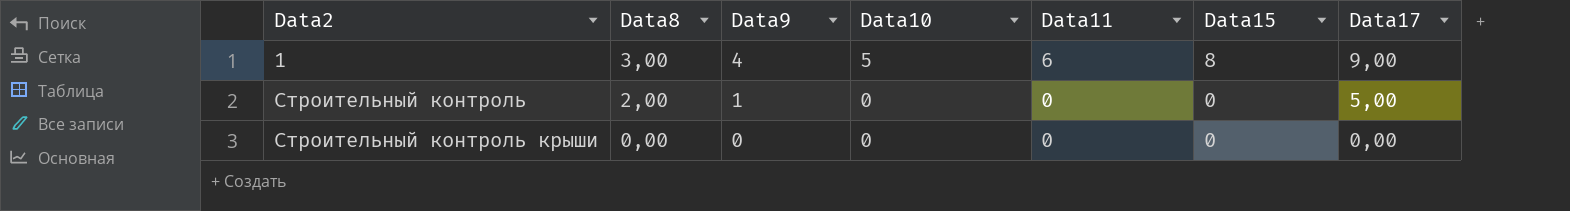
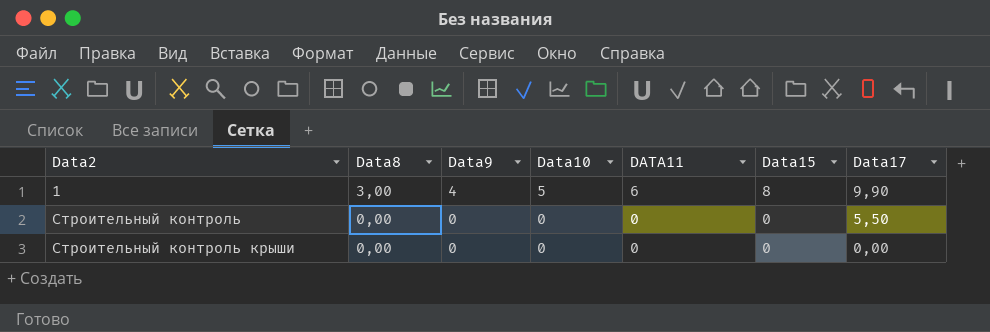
column name: Data11 -> DATA11
1 | Data17: 9,00 -> 9,90
Строительный контроль | Data8: 2,00 -> 0,00
Строительный контроль | Data9: 1 -> 0
Строительный контроль | Data17: 5,00 -> 5,50

